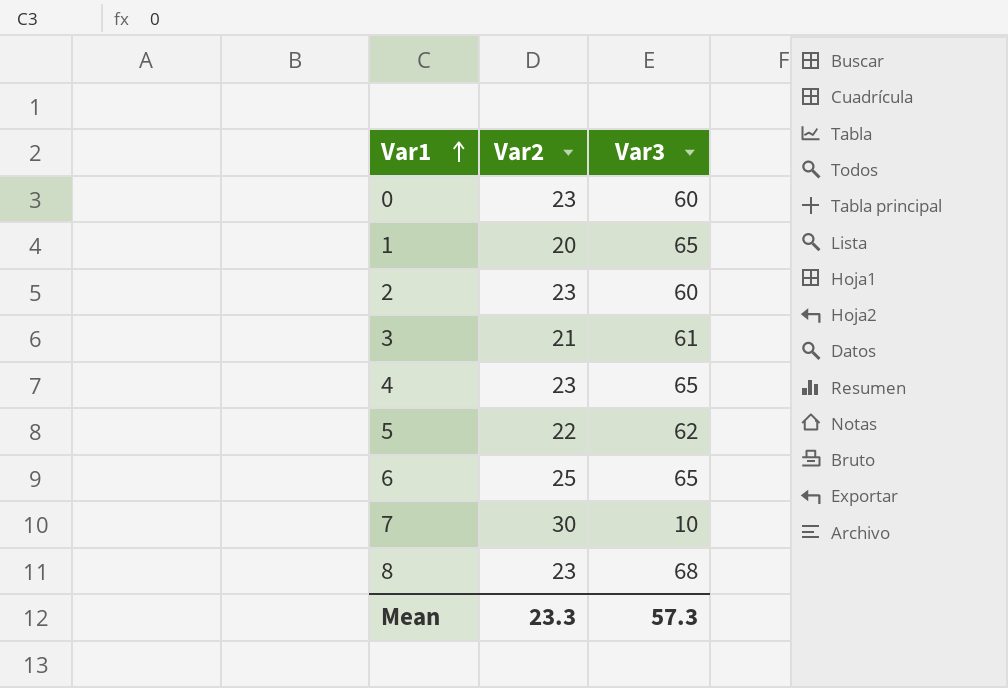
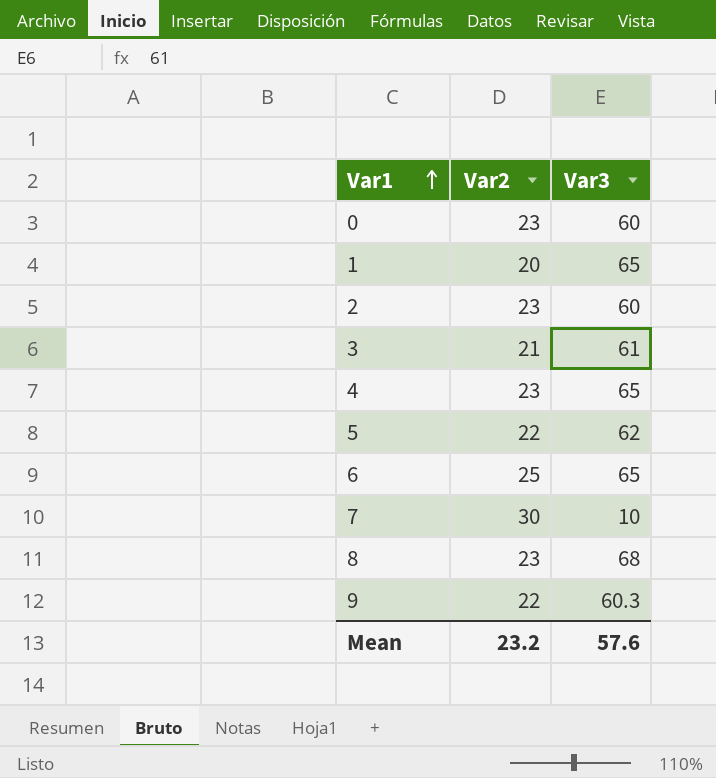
row 9: none -> 22 | 60.3
Mean | Var2: 23.3 -> 23.2
Mean | Var3: 57.3 -> 57.6

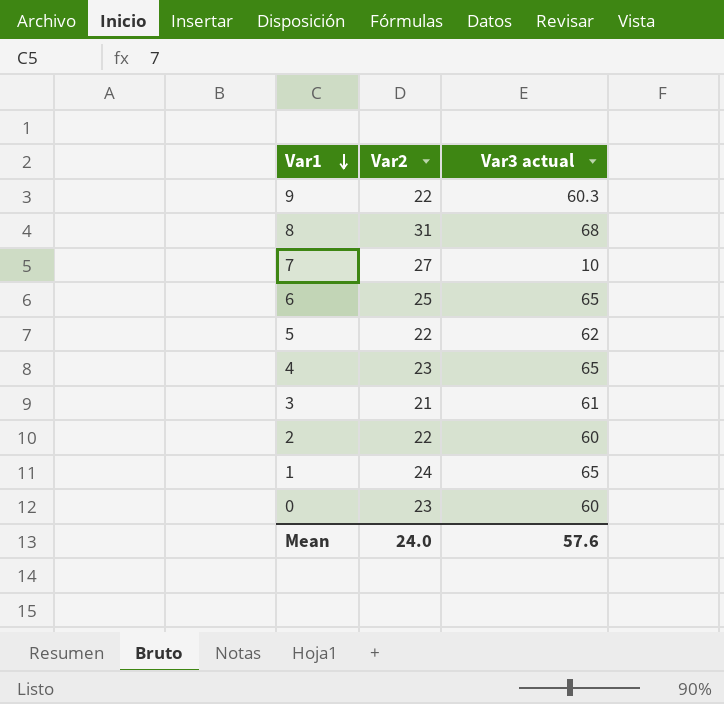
row order: Var1 ascending -> Var1 descending
column name: Var3 -> Var3 actual
8 | Var2: 23 -> 31
7 | Var2: 30 -> 27
2 | Var2: 23 -> 22
1 | Var2: 20 -> 24
Mean | Var2: 23.2 -> 24.0

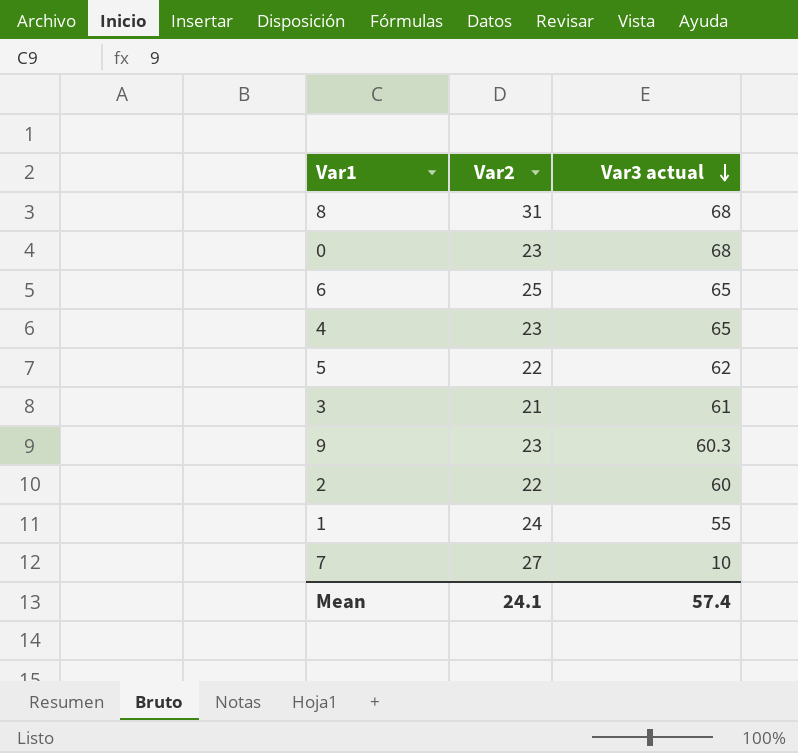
row order: Var1 descending -> Var3 actual descending
0 | Var3 actual: 60 -> 68
9 | Var2: 22 -> 23
1 | Var3 actual: 65 -> 55
Mean | Var2: 24.0 -> 24.1
Mean | Var3 actual: 57.6 -> 57.4

